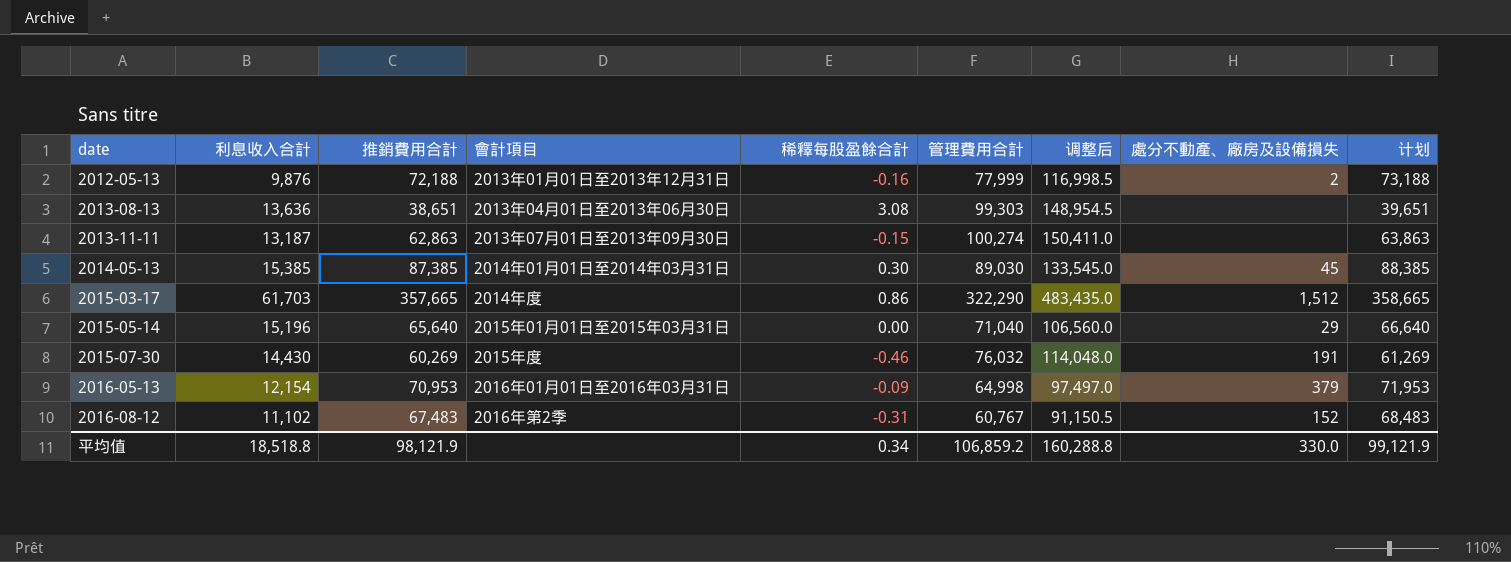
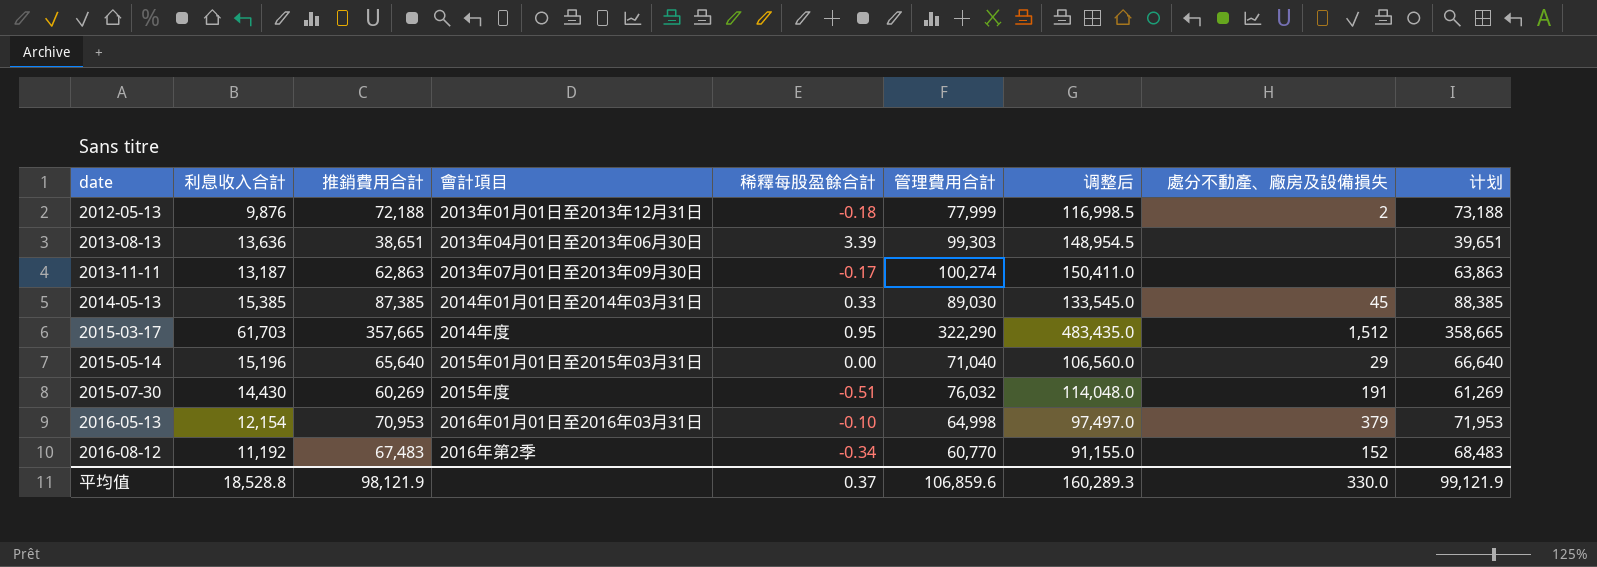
2012-05-13 | 稀釋每股盈餘合計: -0.16 -> -0.18
2013-08-13 | 稀釋每股盈餘合計: 3.08 -> 3.39
2013-11-11 | 稀釋每股盈餘合計: -0.15 -> -0.17
2014-05-13 | 稀釋每股盈餘合計: 0.30 -> 0.33
2015-03-17 | 稀釋每股盈餘合計: 0.86 -> 0.95
2015-07-30 | 稀釋每股盈餘合計: -0.46 -> -0.51
2016-05-13 | 稀釋每股盈餘合計: -0.09 -> -0.10
2016-08-12 | 利息收入合計: 11,102 -> 11,192
2016-08-12 | 稀釋每股盈餘合計: -0.31 -> -0.34
2016-08-12 | 管理費用合計: 60,767 -> 60,770
2016-08-12 | 调整后: 91,150.5 -> 91,155.0
平均值 | 利息收入合計: 18,518.8 -> 18,528.8
平均值 | 稀釋每股盈餘合計: 0.34 -> 0.37
平均值 | 管理費用合計: 106,859.2 -> 106,859.6
平均值 | 调整后: 160,288.8 -> 160,289.3

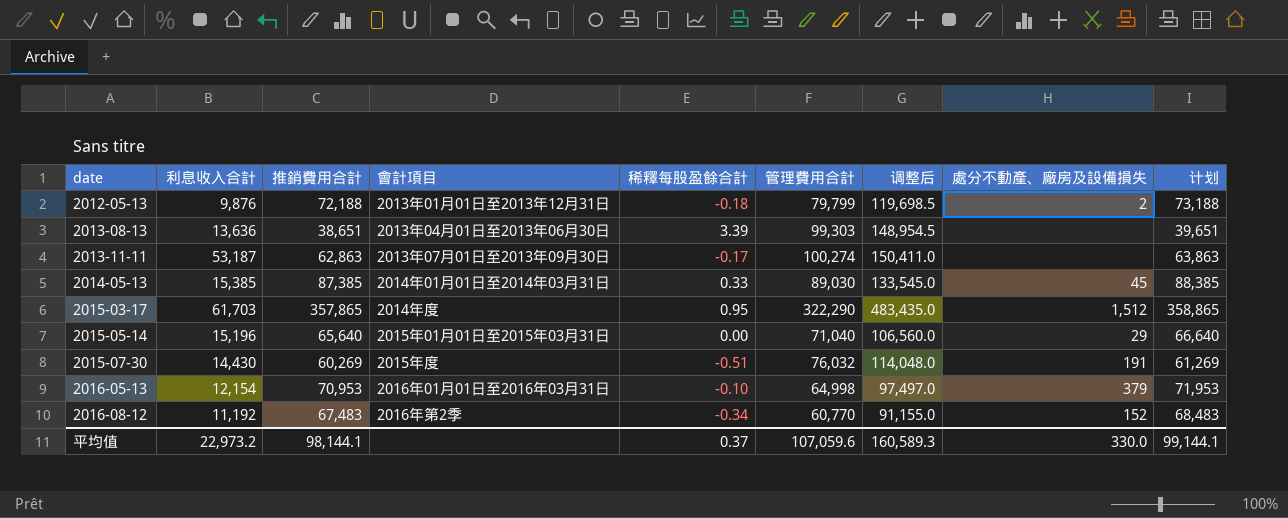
2012-05-13 | 管理費用合計: 77,999 -> 79,799
2012-05-13 | 调整后: 116,998.5 -> 119,698.5
2013-11-11 | 利息收入合計: 13,187 -> 53,187
2015-03-17 | 推銷費用合計: 357,665 -> 357,865
2015-03-17 | 计划: 358,665 -> 358,865
平均值 | 利息收入合計: 18,528.8 -> 22,973.2
平均值 | 推銷費用合計: 98,121.9 -> 98,144.1
平均值 | 管理費用合計: 106,859.6 -> 107,059.6
平均值 | 调整后: 160,289.3 -> 160,589.3
平均值 | 计划: 99,121.9 -> 99,144.1

